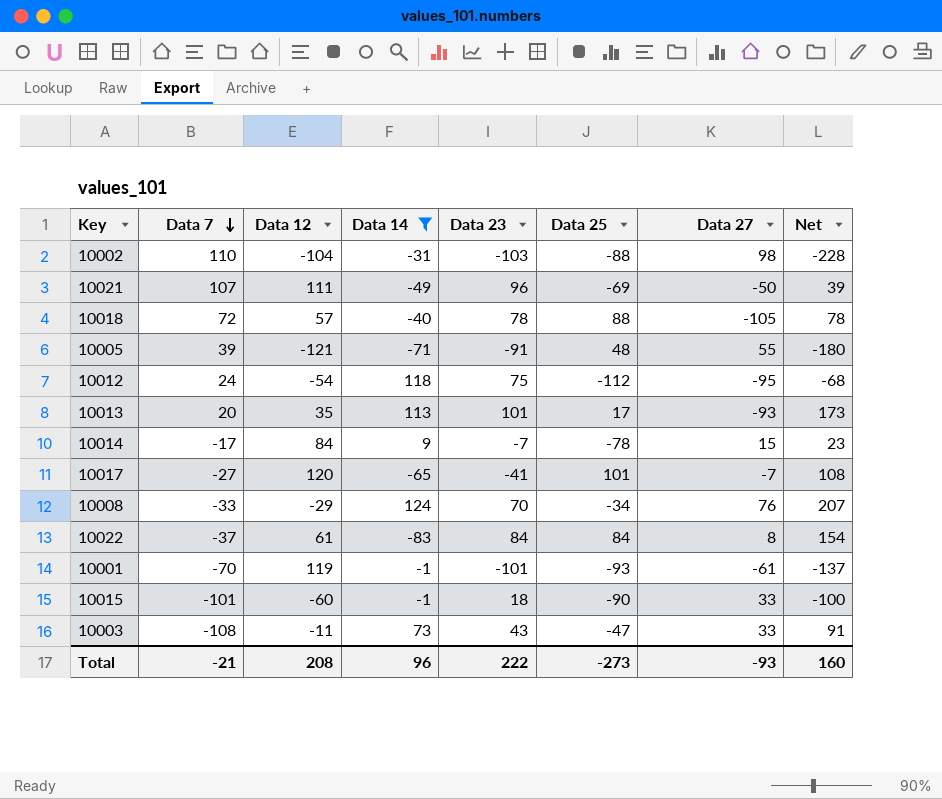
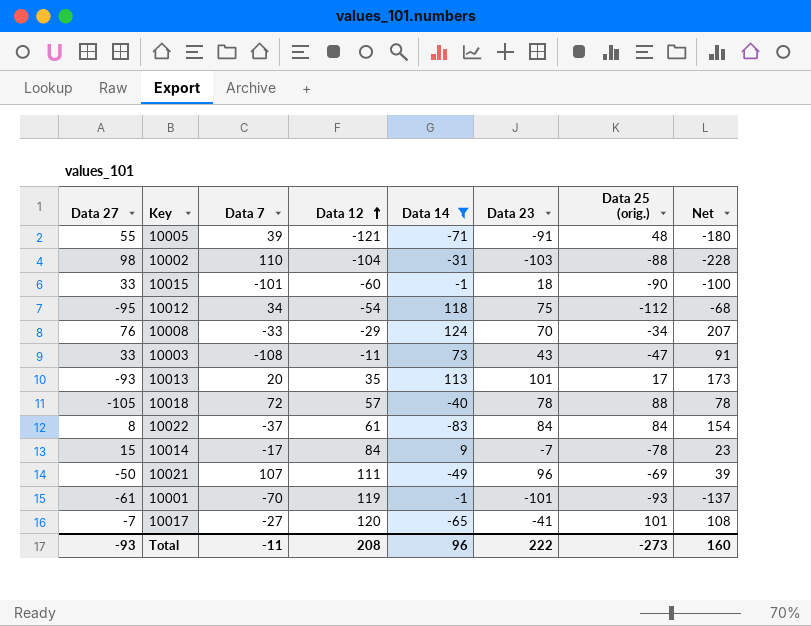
row order: Data 7 descending -> Data 12 ascending
column Data 27 | position: 7 -> 1
column name: Data 25 -> Data 25 (orig.)
10012 | Data 7: 24 -> 34
Total | Data 7: -21 -> -11

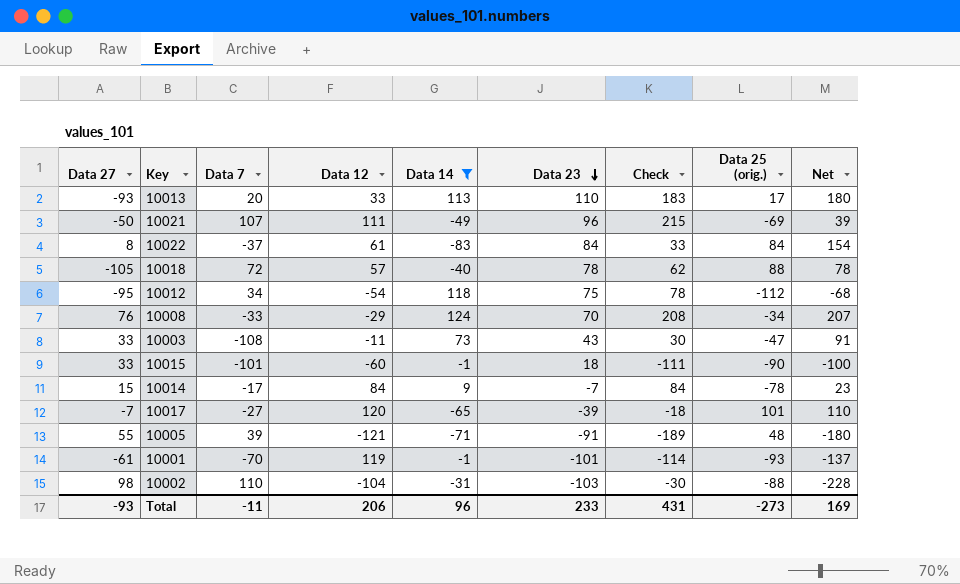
row order: Data 12 ascending -> Data 23 descending
column Check | formula: none -> [Data 27] + [Data 7] + [Data 12] + [Data 14] + [Data 23]
10013 | Data 12: 35 -> 33
10013 | Data 23: 101 -> 110
10013 | Net: 173 -> 180
10017 | Data 23: -41 -> -39
10017 | Net: 108 -> 110
Total | Data 12: 208 -> 206
Total | Data 23: 222 -> 233
Total | Net: 160 -> 169

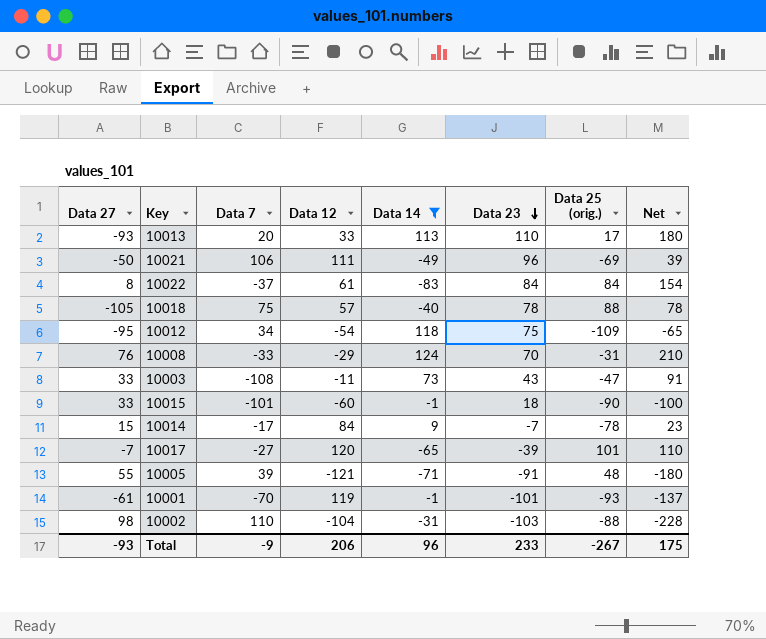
column Check | formula: [Data 27] + [Data 7] + [Data 12] + [Data 14] + [Data 23] -> none
10021 | Data 7: 107 -> 106
10018 | Data 7: 72 -> 75
10012 | Data 25 (orig.): -112 -> -109
10012 | Net: -68 -> -65
10008 | Data 25 (orig.): -34 -> -31
10008 | Net: 207 -> 210
Total | Data 7: -11 -> -9
Total | Data 25 (orig.): -273 -> -267
Total | Net: 169 -> 175

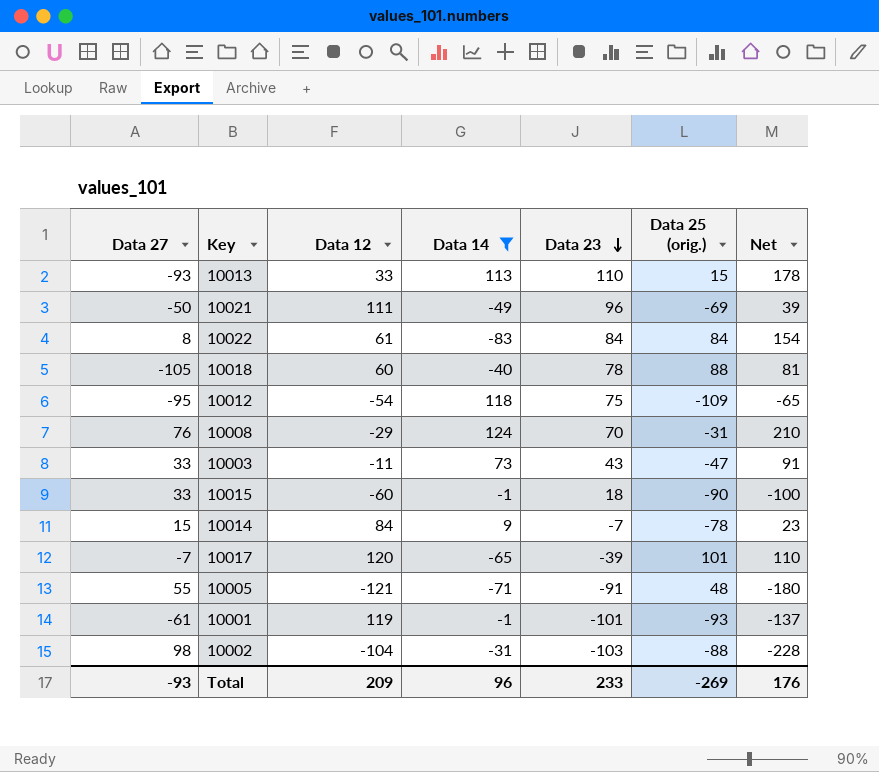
column Data 7 | position: 3 -> none
10013 | Data 25 (orig.): 17 -> 15
10013 | Net: 180 -> 178
10018 | Data 12: 57 -> 60
10018 | Net: 78 -> 81
Total | Data 12: 206 -> 209
Total | Data 25 (orig.): -267 -> -269
Total | Net: 175 -> 176

